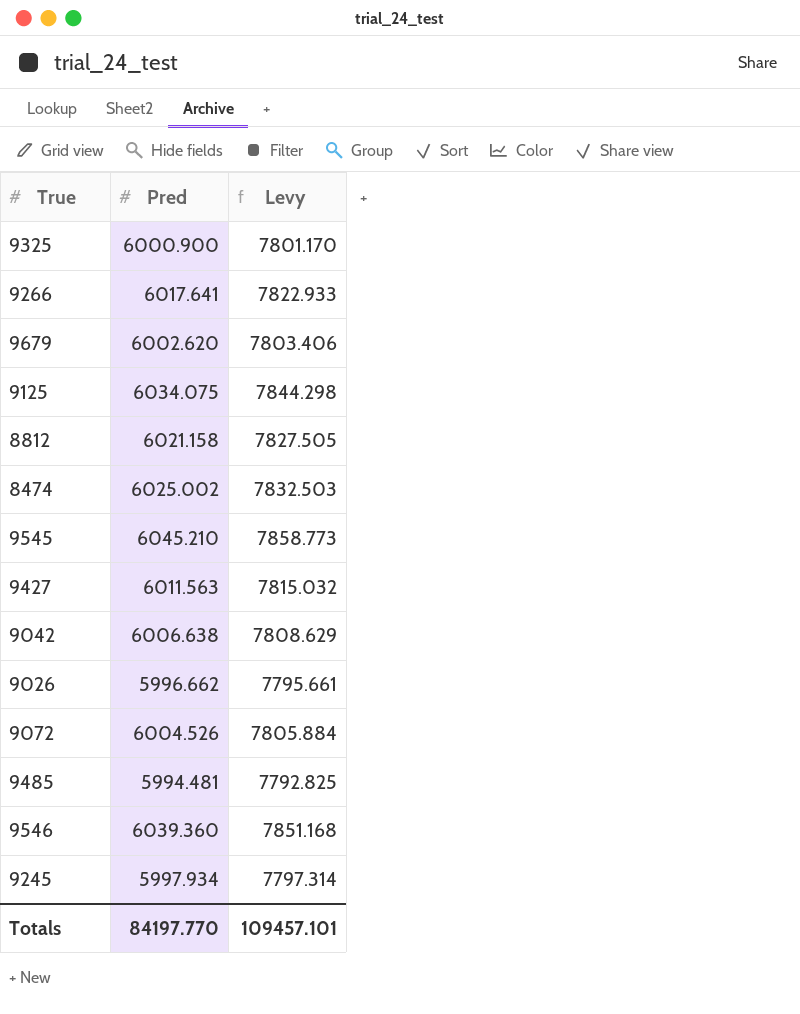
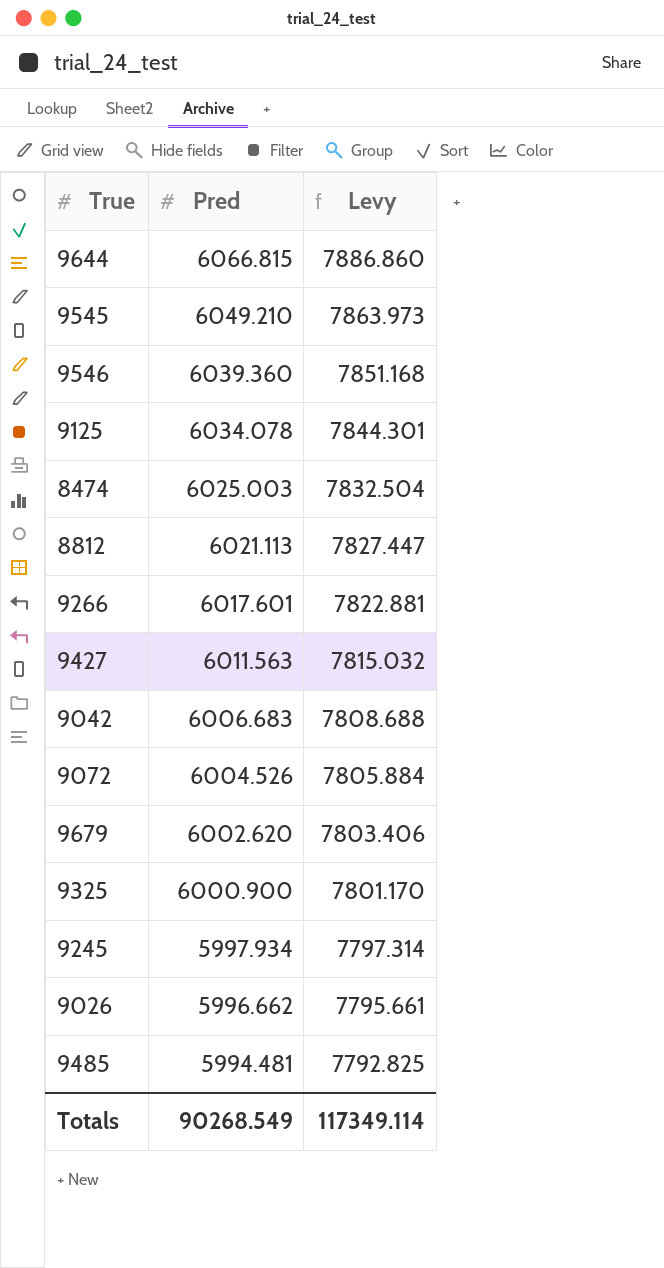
row order: none -> Pred descending
row 9644: none -> 6066.815 | 7886.860
9545 | Pred: 6045.210 -> 6049.210
9545 | Levy: 7858.773 -> 7863.973
9125 | Pred: 6034.075 -> 6034.078
9125 | Levy: 7844.298 -> 7844.301
8474 | Pred: 6025.002 -> 6025.003
8474 | Levy: 7832.503 -> 7832.504
8812 | Pred: 6021.158 -> 6021.113
8812 | Levy: 7827.505 -> 7827.447
9266 | Pred: 6017.641 -> 6017.601
9266 | Levy: 7822.933 -> 7822.881
9042 | Pred: 6006.638 -> 6006.683
9042 | Levy: 7808.629 -> 7808.688
Totals | Pred: 84197.770 -> 90268.549
Totals | Levy: 109457.101 -> 117349.114

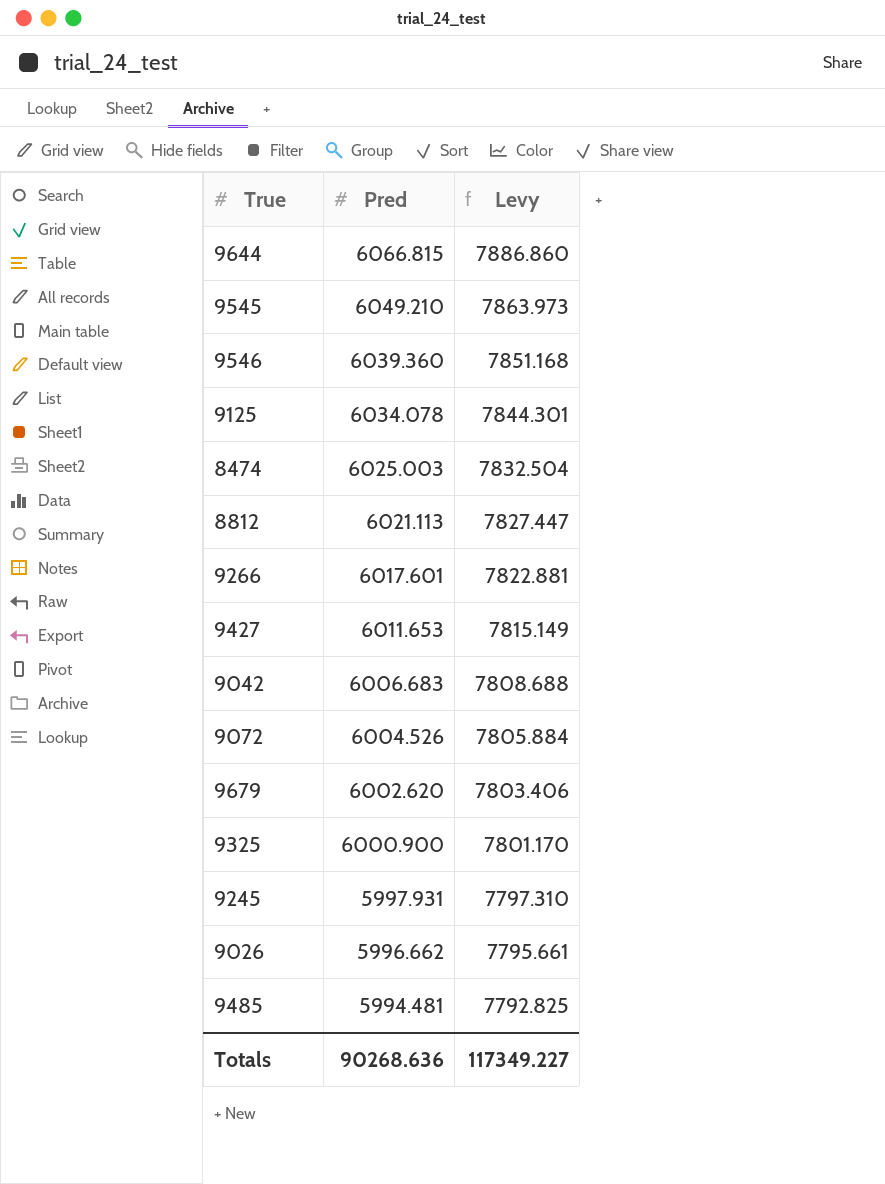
9427 | Pred: 6011.563 -> 6011.653
9427 | Levy: 7815.032 -> 7815.149
9245 | Pred: 5997.934 -> 5997.931
9245 | Levy: 7797.314 -> 7797.310
Totals | Pred: 90268.549 -> 90268.636
Totals | Levy: 117349.114 -> 117349.227

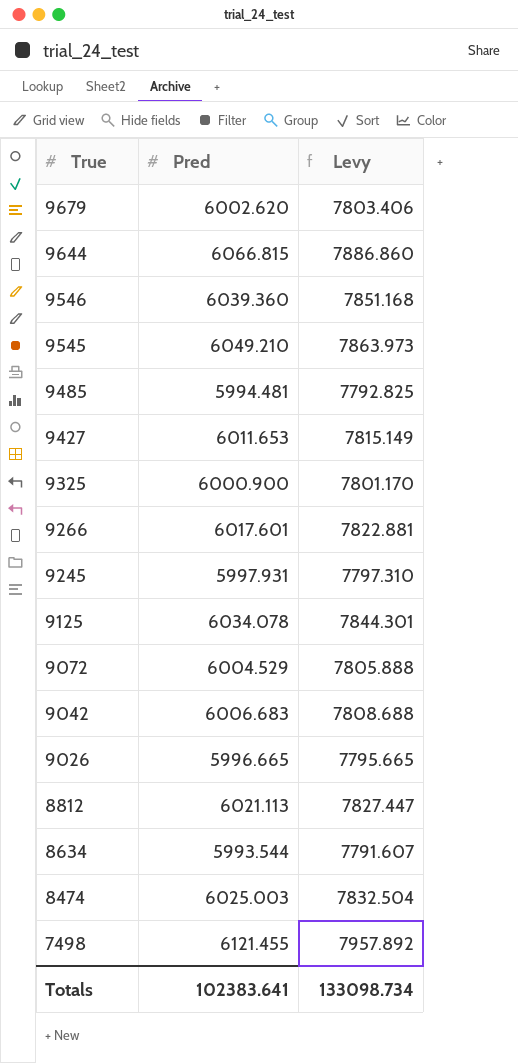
row order: Pred descending -> True descending
9072 | Pred: 6004.526 -> 6004.529
9072 | Levy: 7805.884 -> 7805.888
9026 | Pred: 5996.662 -> 5996.665
9026 | Levy: 7795.661 -> 7795.665
row 8634: none -> 5993.544 | 7791.607
row 7498: none -> 6121.455 | 7957.892
Totals | Pred: 90268.636 -> 102383.641
Totals | Levy: 117349.227 -> 133098.734

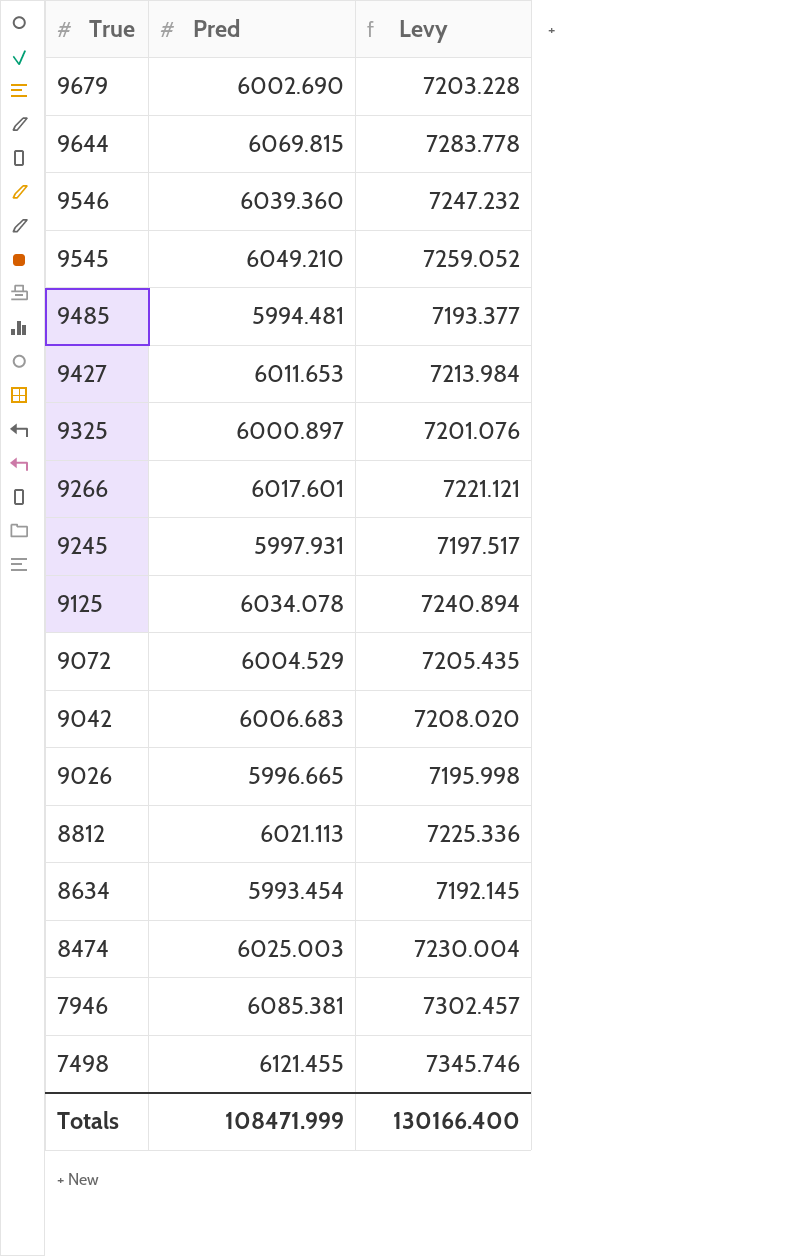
column Levy | formula: [Pred] * 1.3 -> [Pred] * 1.2
9679 | Pred: 6002.620 -> 6002.690
9644 | Pred: 6066.815 -> 6069.815
9325 | Pred: 6000.900 -> 6000.897
8634 | Pred: 5993.544 -> 5993.454
row 7946: none -> 6085.381 | 7302.457
Totals | Pred: 102383.641 -> 108471.999
Totals | Levy: 133098.734 -> 130166.400

